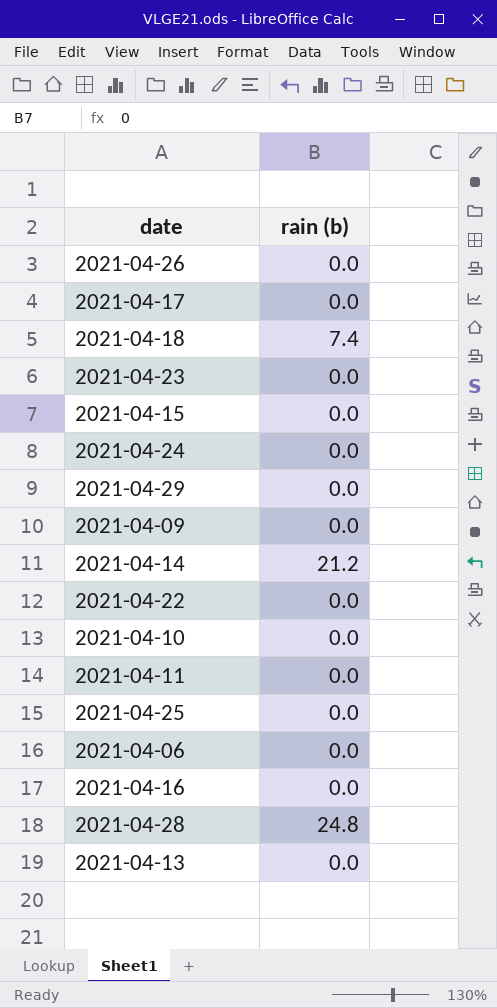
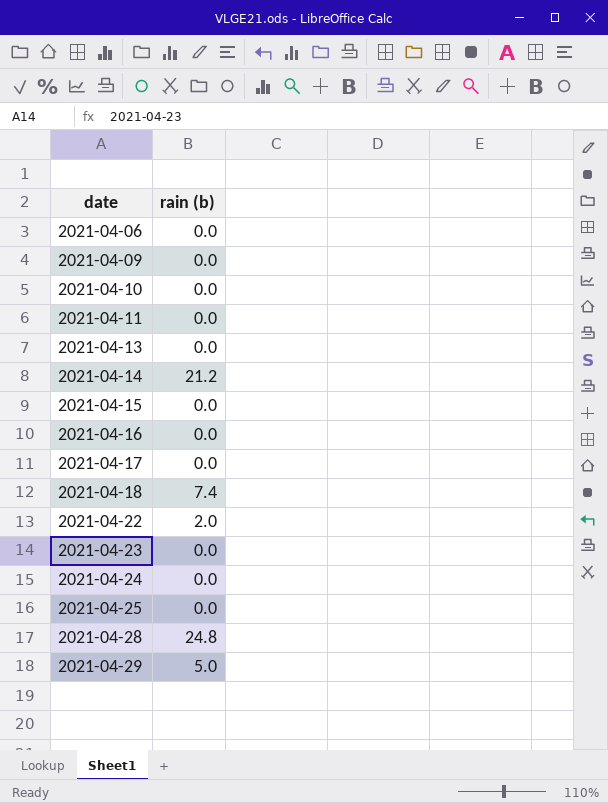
row order: none -> date ascending
row 2021-04-26: 0.0 -> none
2021-04-22 | rain (b): 0.0 -> 2.0
2021-04-29 | rain (b): 0.0 -> 5.0

